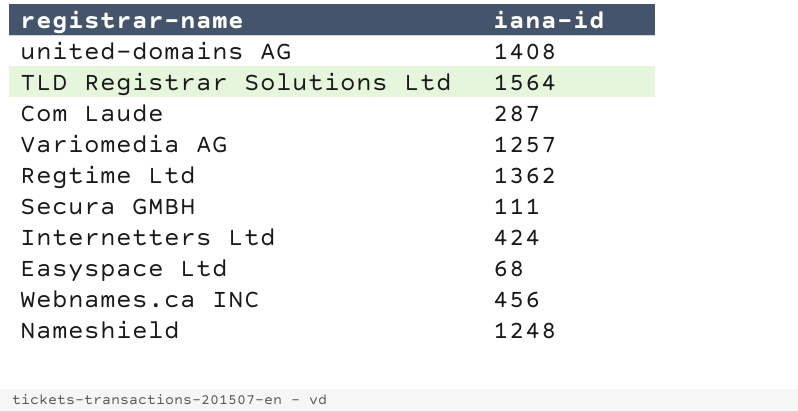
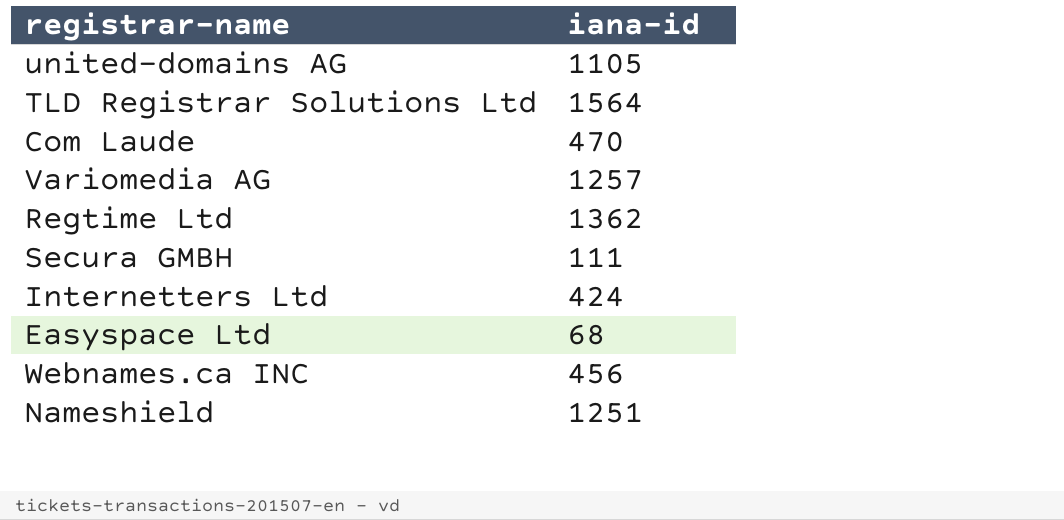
united-domains AG | iana-id: 1408 -> 1105
Com Laude | iana-id: 287 -> 470
Nameshield | iana-id: 1248 -> 1251

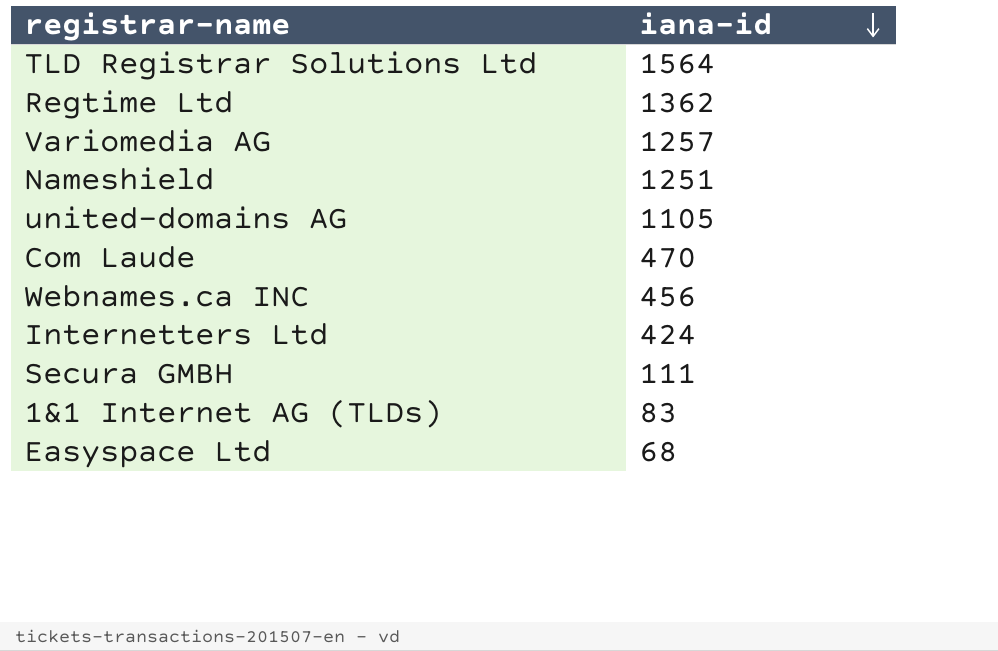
row order: none -> iana-id descending
row 1&1 Internet AG (TLDs): none -> 83

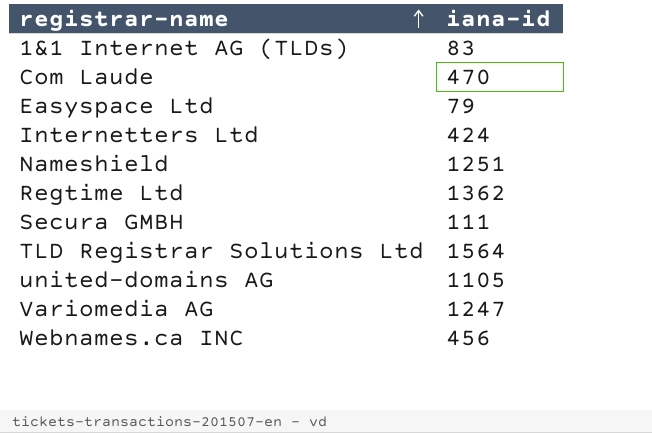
row order: iana-id descending -> registrar-name ascending
Easyspace Ltd | iana-id: 68 -> 79
Variomedia AG | iana-id: 1257 -> 1247

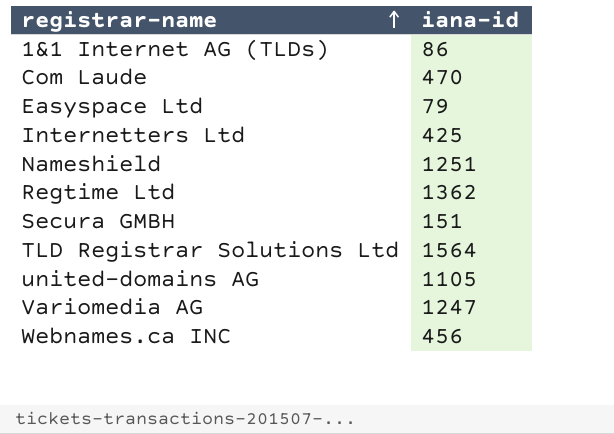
1&1 Internet AG (TLDs) | iana-id: 83 -> 86
Internetters Ltd | iana-id: 424 -> 425
Secura GMBH | iana-id: 111 -> 151

